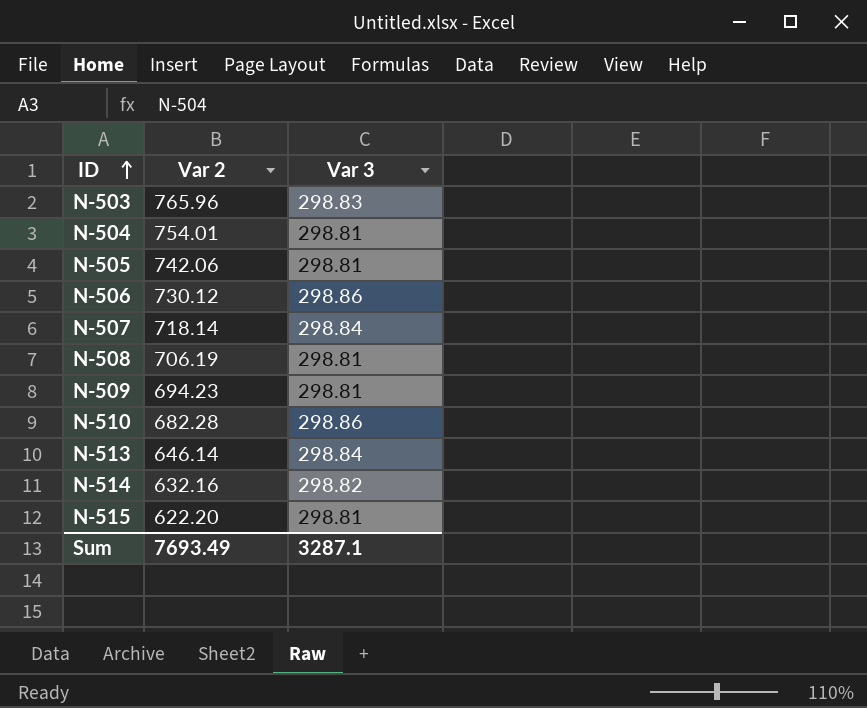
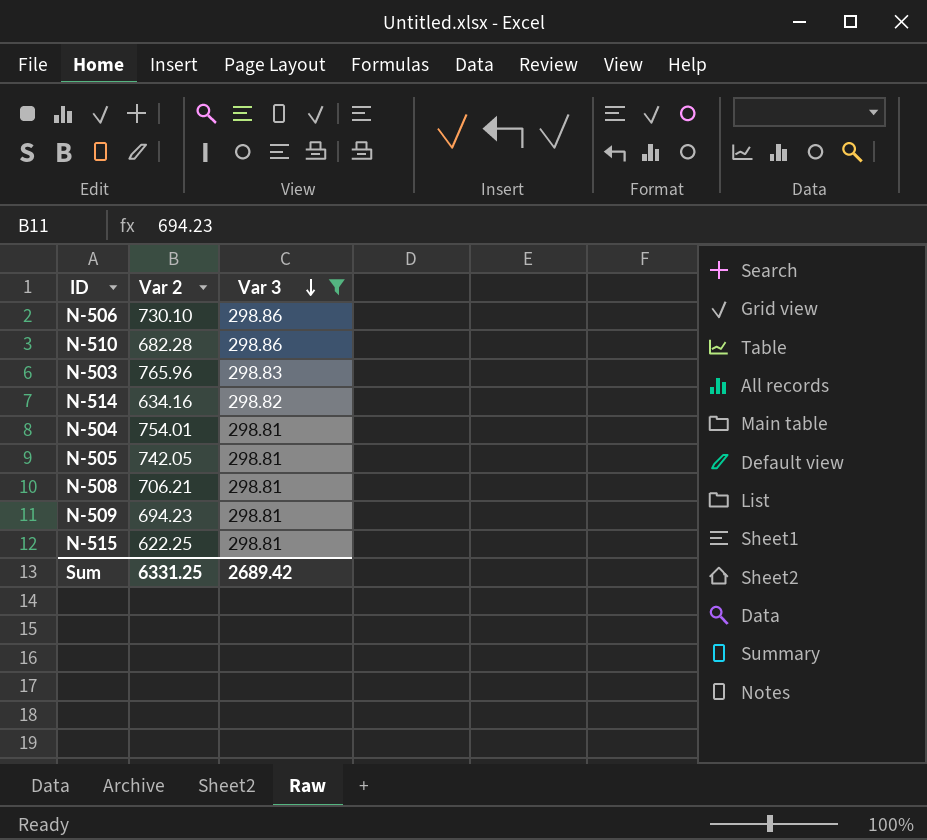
filter: none -> Var 3 != 298.84
row order: ID ascending -> Var 3 descending
N-506 | Var 2: 730.12 -> 730.10
N-514 | Var 2: 632.16 -> 634.16
N-505 | Var 2: 742.06 -> 742.05
N-508 | Var 2: 706.19 -> 706.21
N-515 | Var 2: 622.20 -> 622.25
Sum | Var 2: 7693.49 -> 6331.25
Sum | Var 3: 3287.1 -> 2689.42

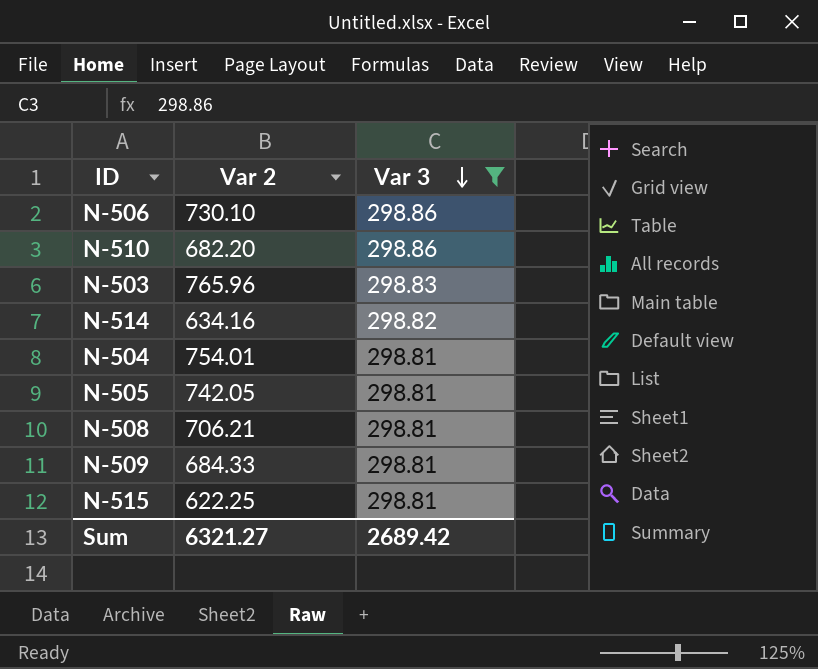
N-510 | Var 2: 682.28 -> 682.20
N-509 | Var 2: 694.23 -> 684.33
Sum | Var 2: 6331.25 -> 6321.27

